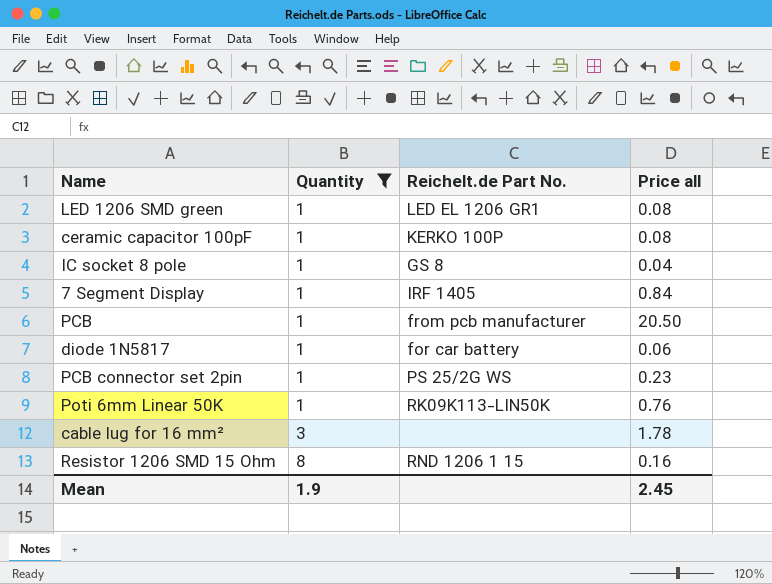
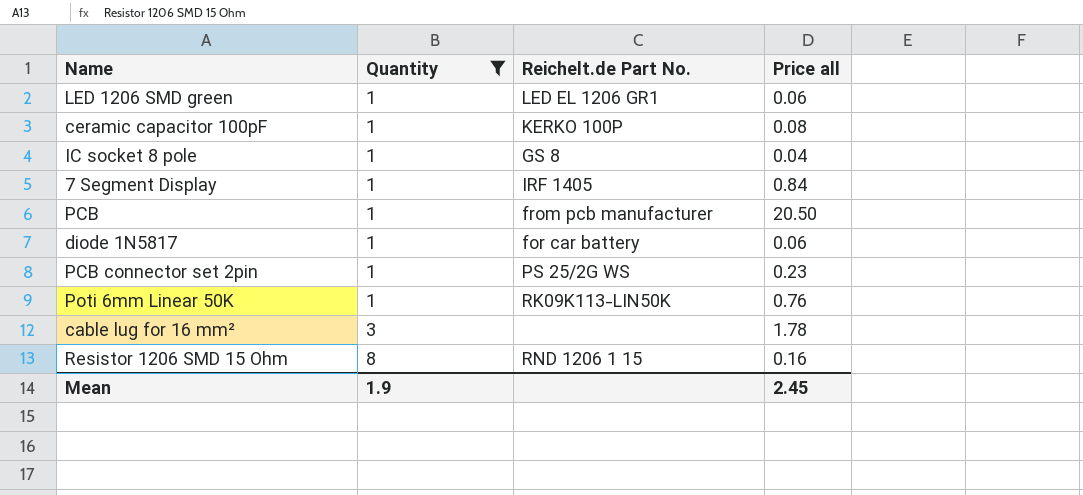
LED 1206 SMD green | Price all: 0.08 -> 0.06

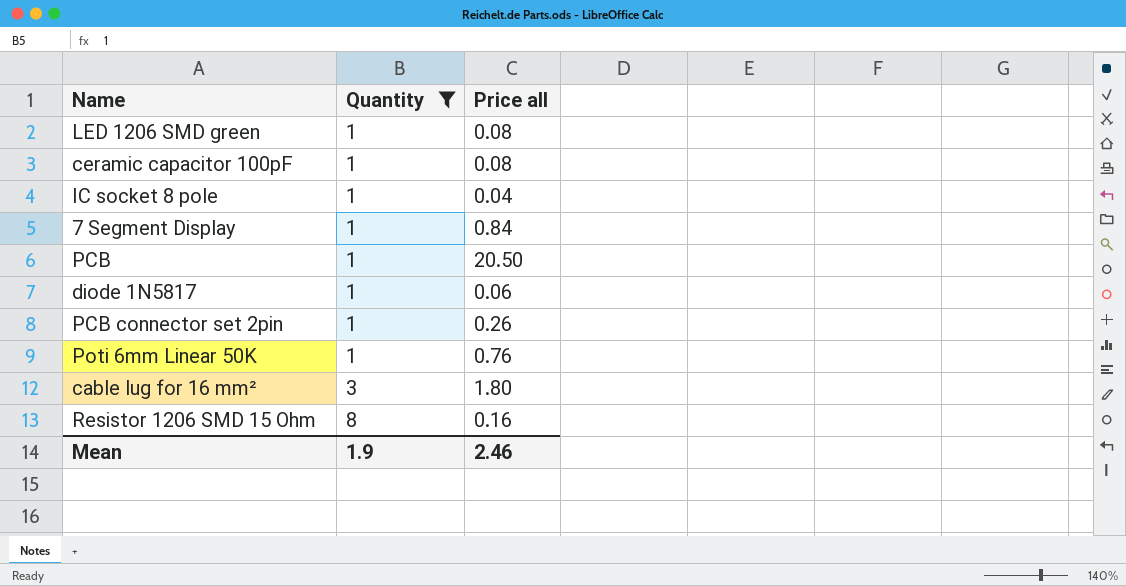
column Reichelt.de Part No. | position: 3 -> none
LED 1206 SMD green | Price all: 0.06 -> 0.08
PCB connector set 2pin | Price all: 0.23 -> 0.26
cable lug for 16 mm² | Price all: 1.78 -> 1.80
Mean | Price all: 2.45 -> 2.46

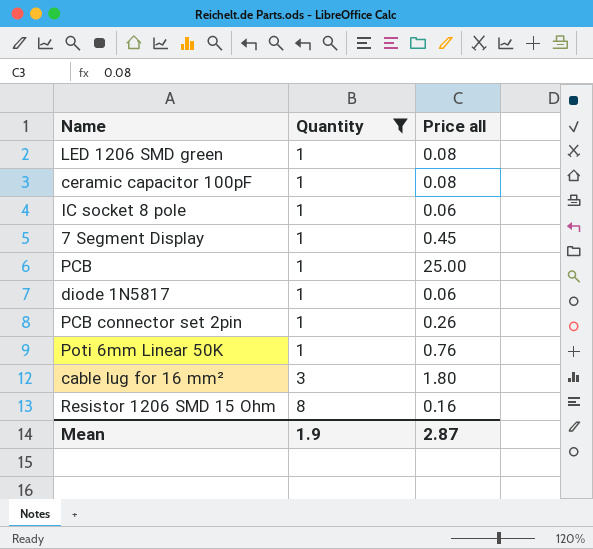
IC socket 8 pole | Price all: 0.04 -> 0.06
7 Segment Display | Price all: 0.84 -> 0.45
PCB | Price all: 20.50 -> 25.00
Mean | Price all: 2.46 -> 2.87

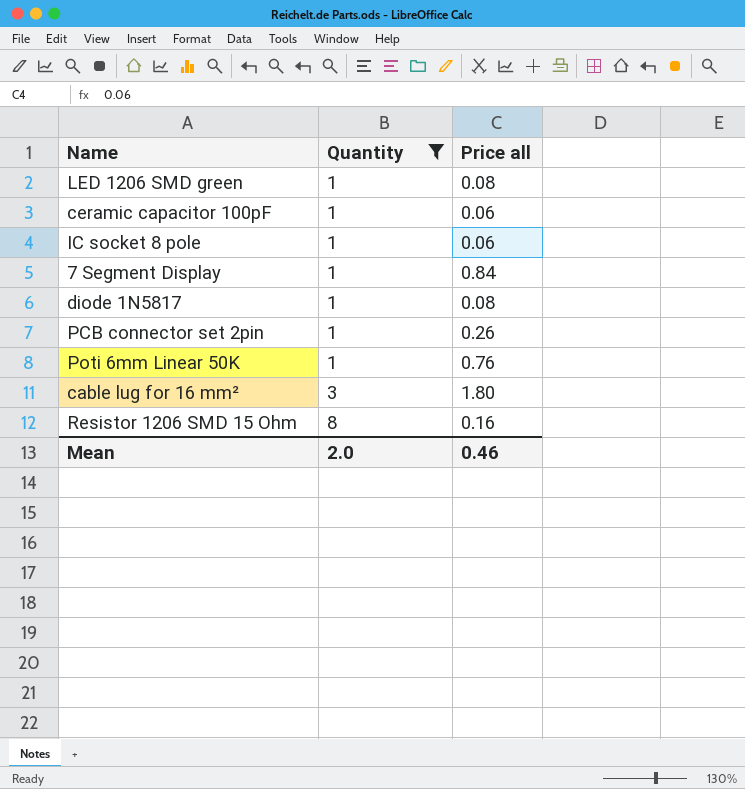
row PCB: 1 | 25.00 -> none
ceramic capacitor 100pF | Price all: 0.08 -> 0.06
7 Segment Display | Price all: 0.45 -> 0.84
diode 1N5817 | Price all: 0.06 -> 0.08
Mean | Quantity: 1.9 -> 2.0
Mean | Price all: 2.87 -> 0.46

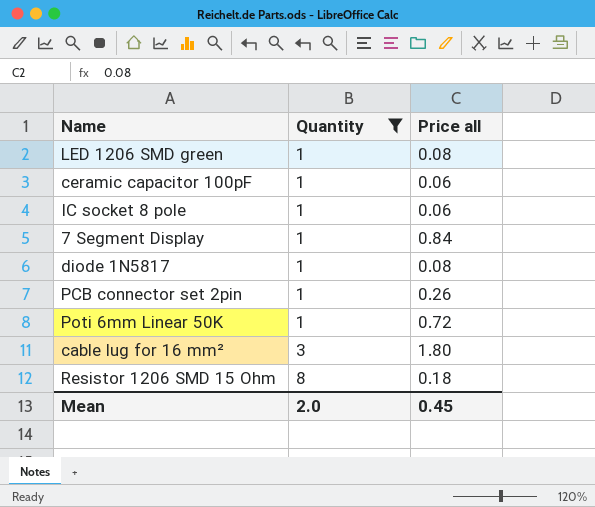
Poti 6mm Linear 50K | Price all: 0.76 -> 0.72
Resistor 1206 SMD 15 Ohm | Price all: 0.16 -> 0.18
Mean | Price all: 0.46 -> 0.45

